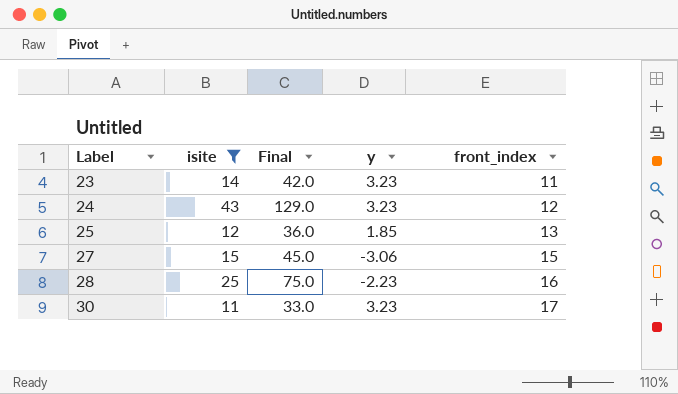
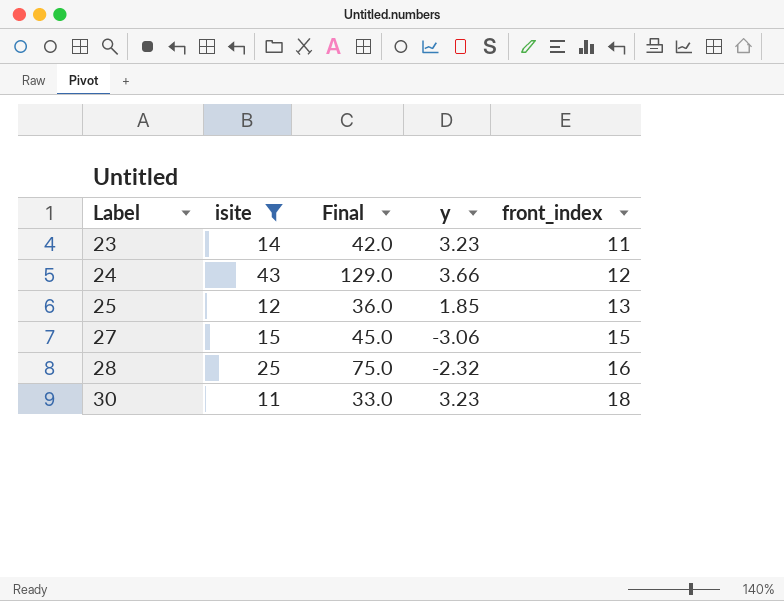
24 | y: 3.23 -> 3.66
28 | y: -2.23 -> -2.32
30 | front_index: 17 -> 18

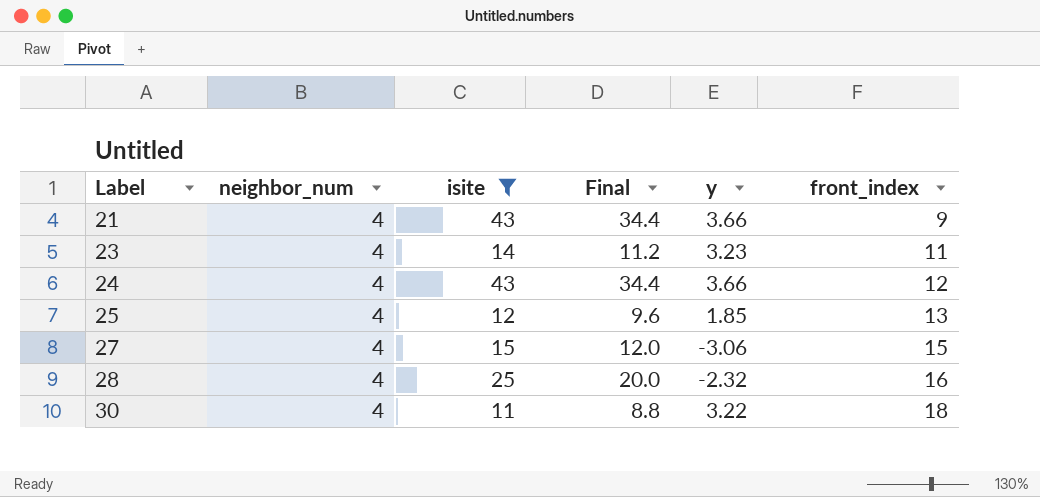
column neighbor_num | position: none -> 2
column Final | formula: [isite] * 3 -> [isite] * 0.8
row 21: none -> 4 | 43 | 34.4 | 3.66 | 9
30 | y: 3.23 -> 3.22

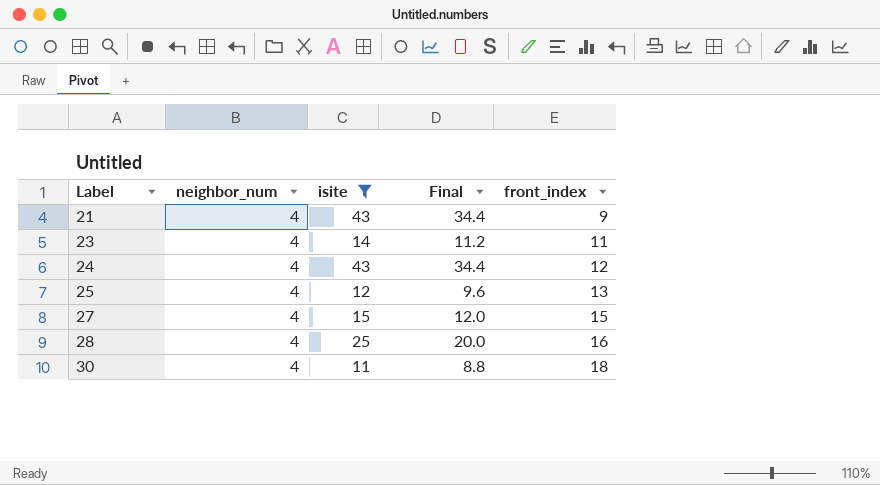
column y | position: 5 -> none

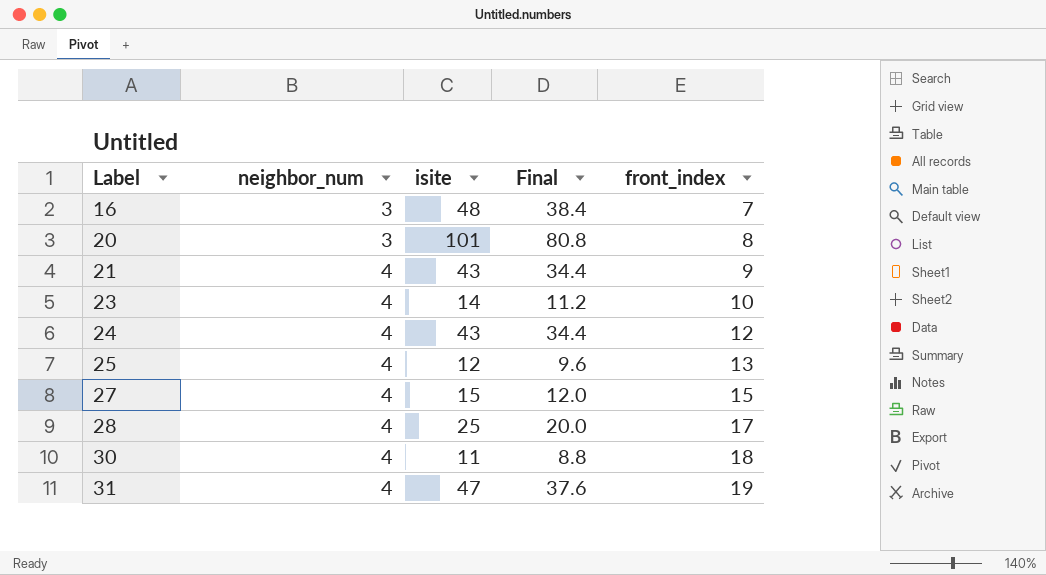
filter: isite <= 43 -> none
23 | front_index: 11 -> 10
28 | front_index: 16 -> 17

